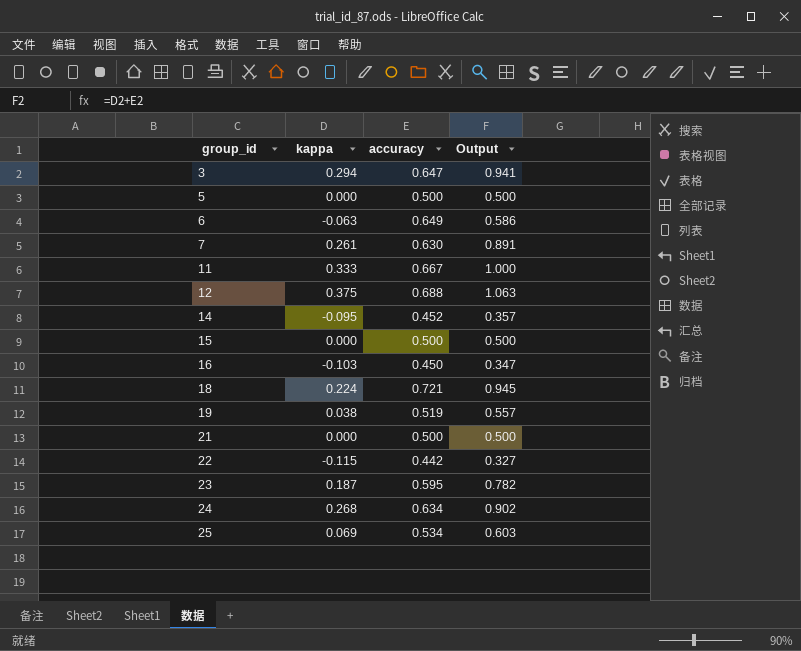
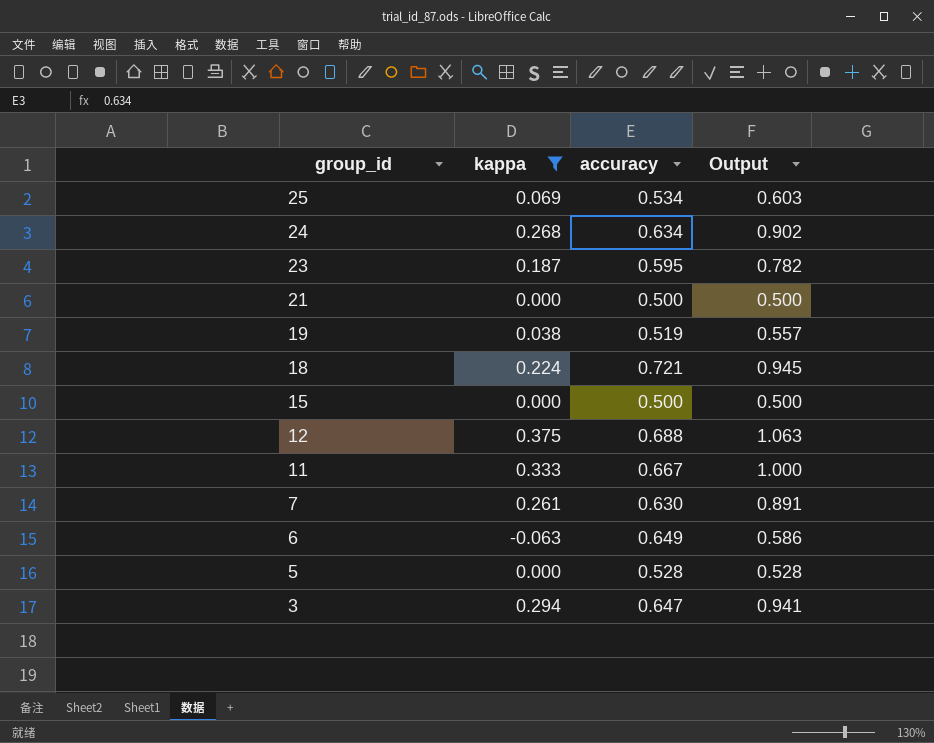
filter: none -> kappa >= -0.063
row order: group_id ascending -> group_id descending
5 | accuracy: 0.500 -> 0.528
5 | Output: 0.500 -> 0.528

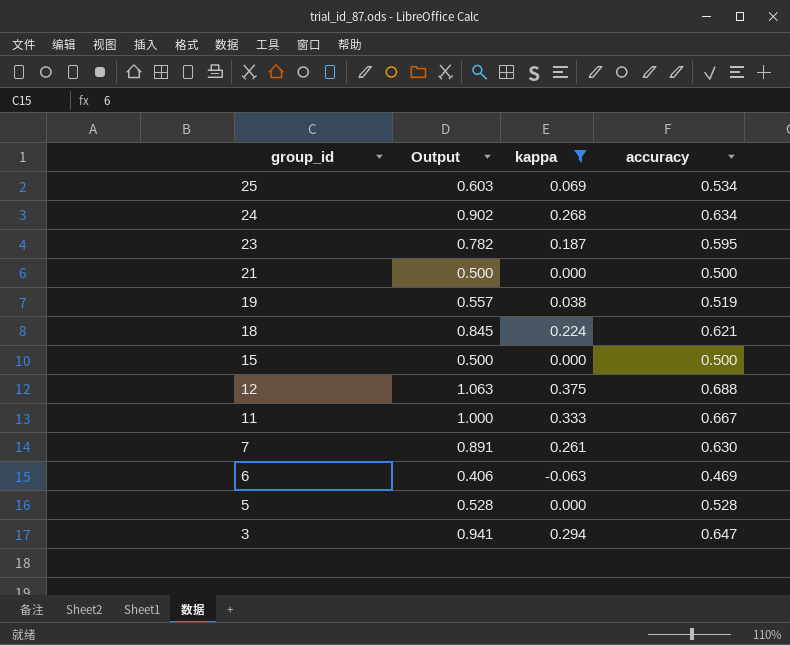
column Output | position: 4 -> 2
18 | Output: 0.945 -> 0.845
18 | accuracy: 0.721 -> 0.621
6 | Output: 0.586 -> 0.406
6 | accuracy: 0.649 -> 0.469

